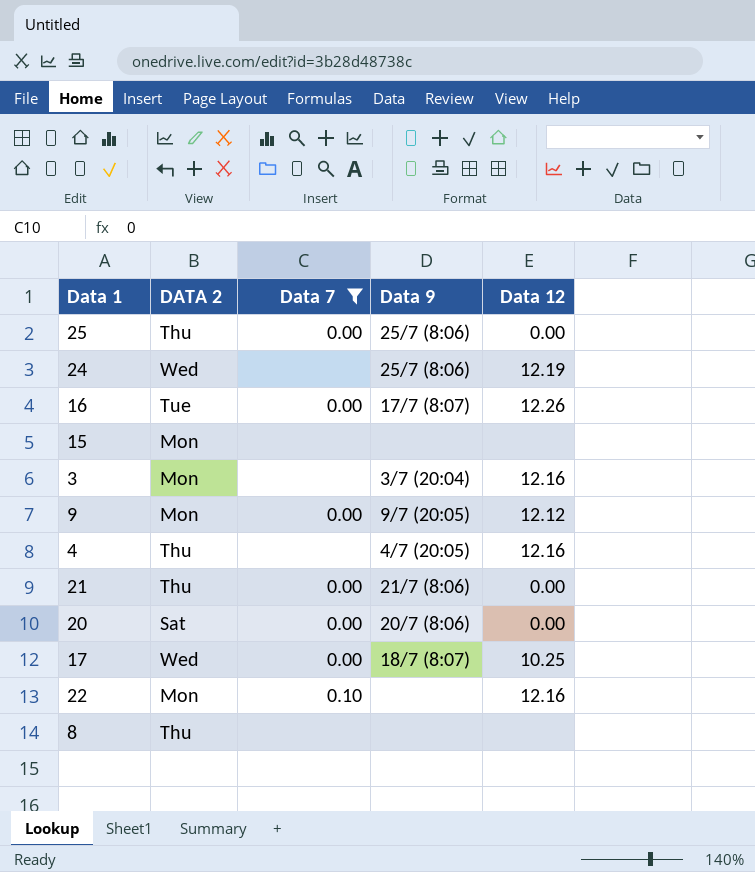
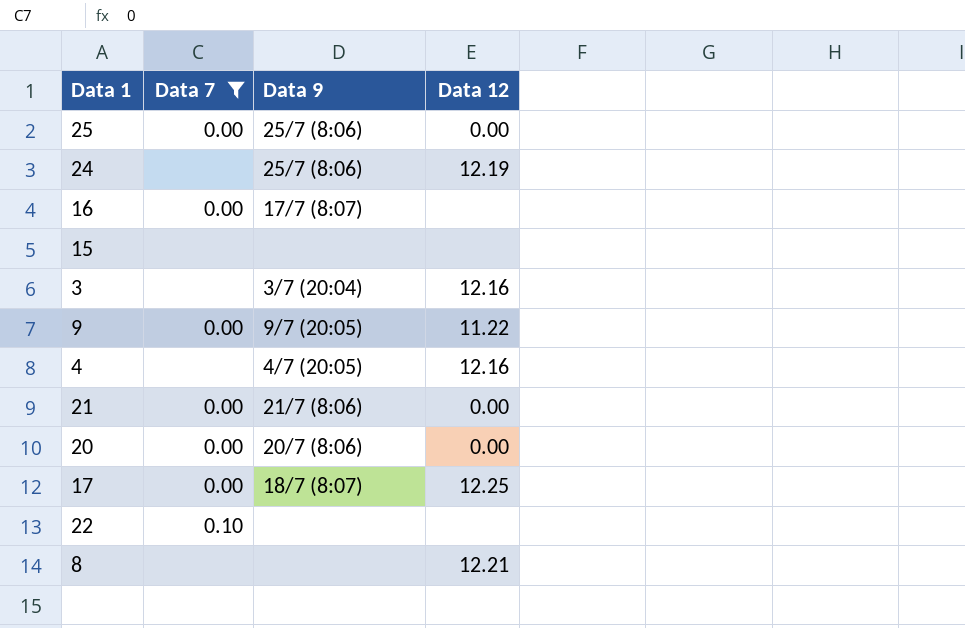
column DATA 2 | position: 2 -> none
16 | Data 12: 12.26 -> none
9 | Data 12: 12.12 -> 11.22
17 | Data 12: 10.25 -> 12.25
22 | Data 12: 12.16 -> none
8 | Data 12: none -> 12.21

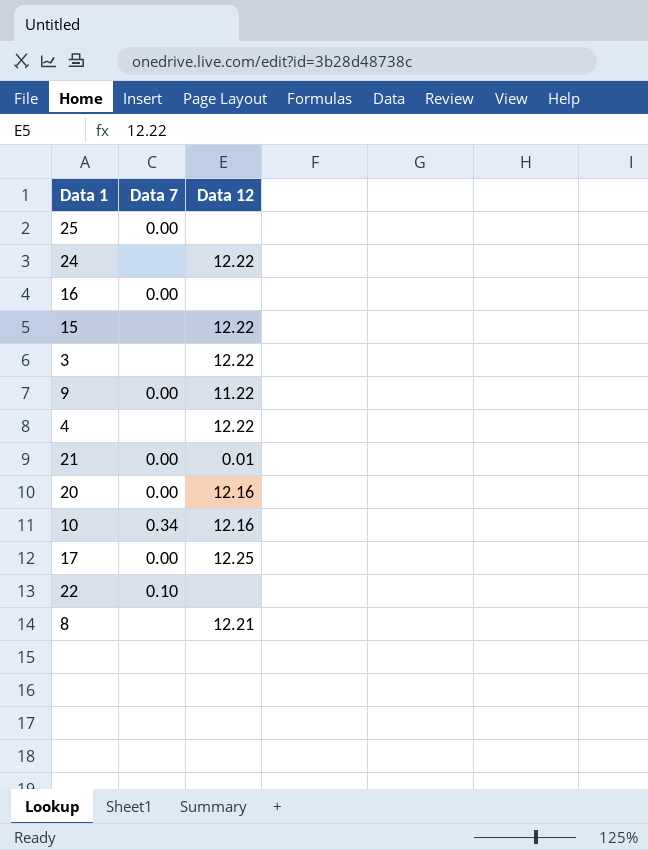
filter: Data 7 != 0.34 -> none
column Data 9 | position: 3 -> none
25 | Data 12: 0.00 -> none
24 | Data 12: 12.19 -> 12.22
15 | Data 12: none -> 12.22
3 | Data 12: 12.16 -> 12.22
4 | Data 12: 12.16 -> 12.22
21 | Data 12: 0.00 -> 0.01
20 | Data 12: 0.00 -> 12.16

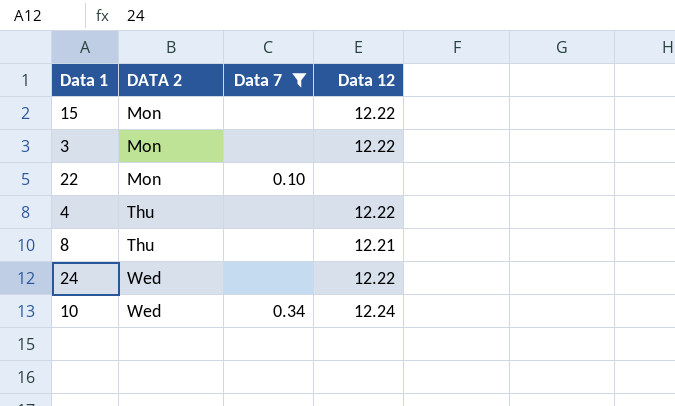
filter: none -> Data 7 != 0.00
row order: none -> DATA 2 ascending
column DATA 2 | position: none -> 2
10 | Data 12: 12.16 -> 12.24

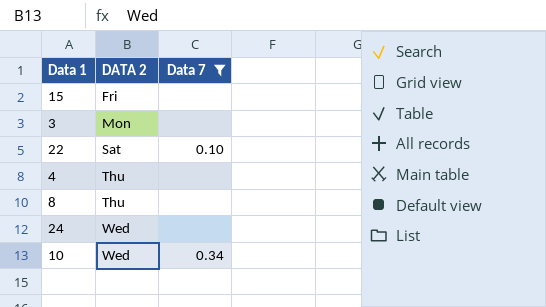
column Data 12 | position: 4 -> none
15 | DATA 2: Mon -> Fri
22 | DATA 2: Mon -> Sat

